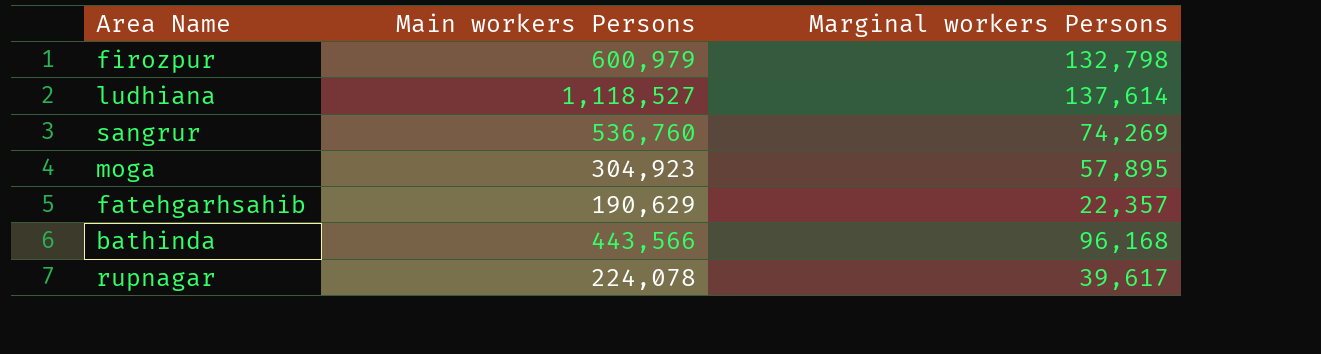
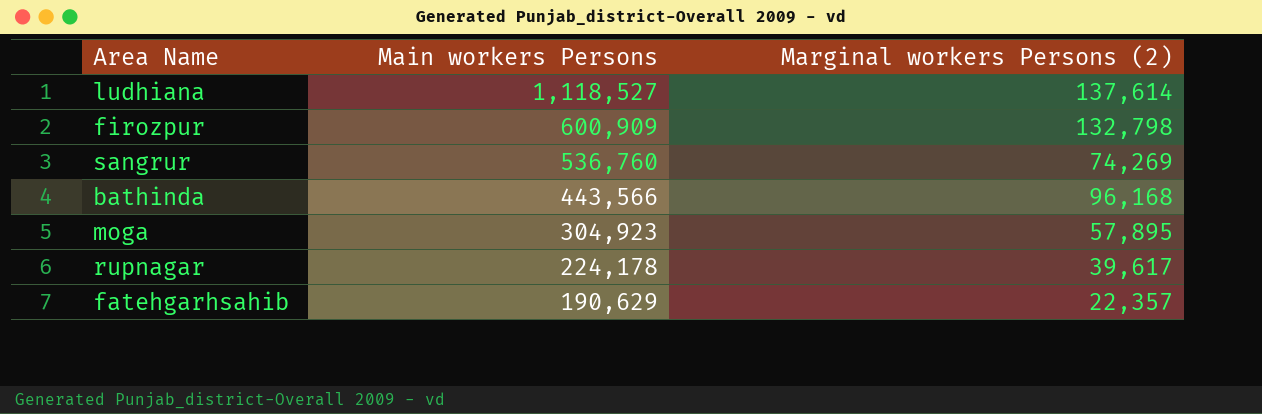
row order: none -> Main workers Persons descending
column name: Marginal workers Persons -> Marginal workers Persons (2)
firozpur | Main workers Persons: 600,979 -> 600,909
rupnagar | Main workers Persons: 224,078 -> 224,178

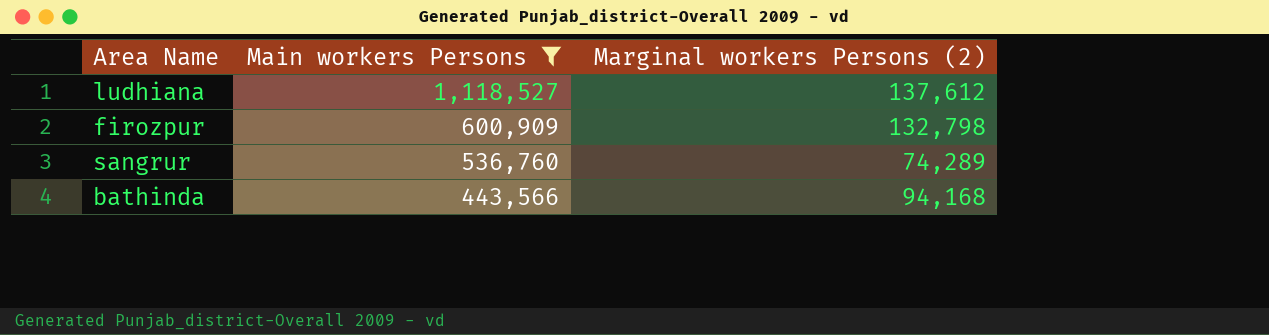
filter: none -> Main workers Persons >= 443,566
ludhiana | Marginal workers Persons (2): 137,614 -> 137,612
sangrur | Marginal workers Persons (2): 74,269 -> 74,289
bathinda | Marginal workers Persons (2): 96,168 -> 94,168

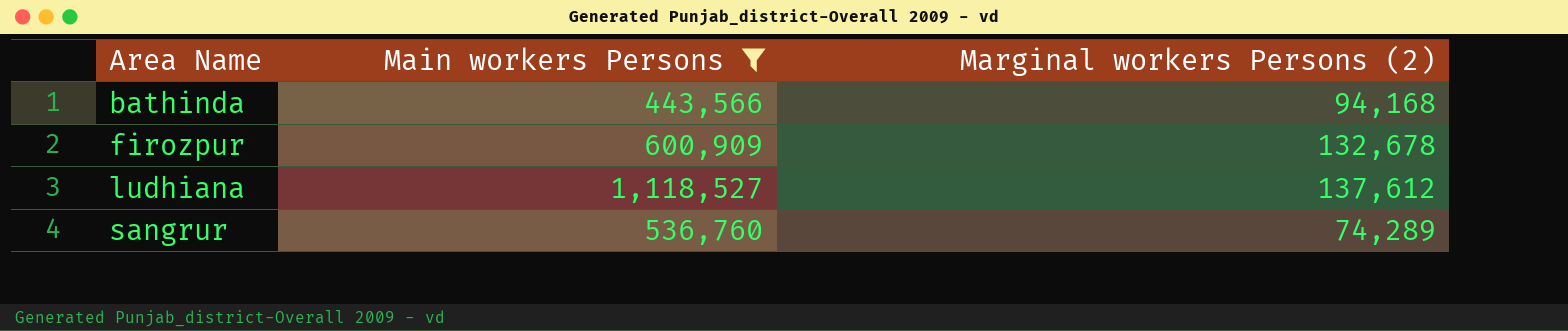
row order: Main workers Persons descending -> Area Name ascending
firozpur | Marginal workers Persons (2): 132,798 -> 132,678

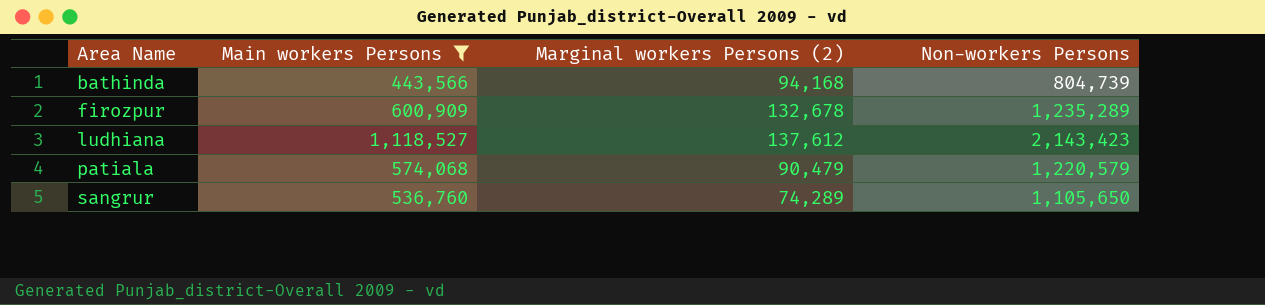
column Non-workers Persons | position: none -> 4
row patiala: none -> 574,068 | 90,479 | 1,220,579

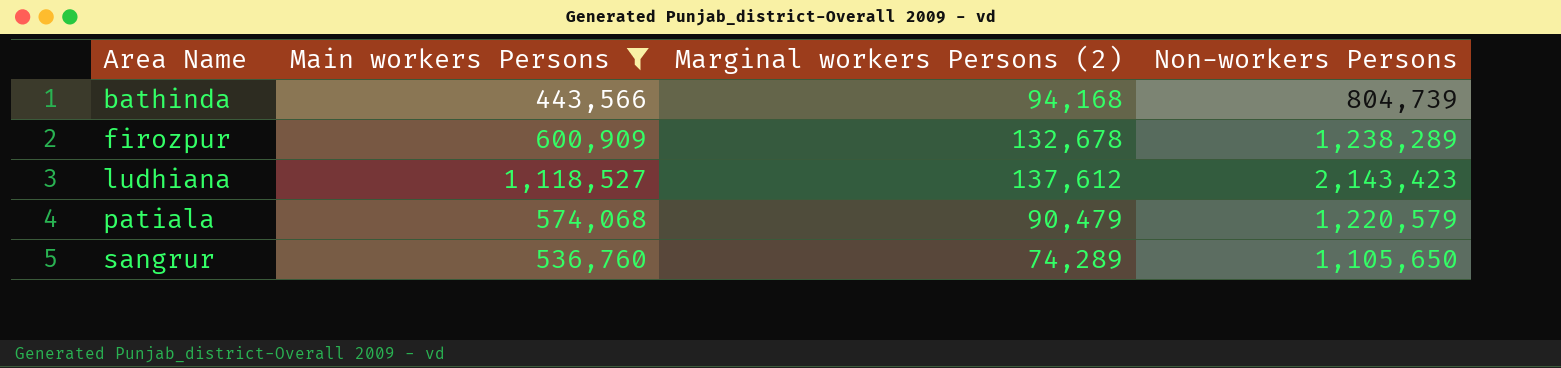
firozpur | Non-workers Persons: 1,235,289 -> 1,238,289

